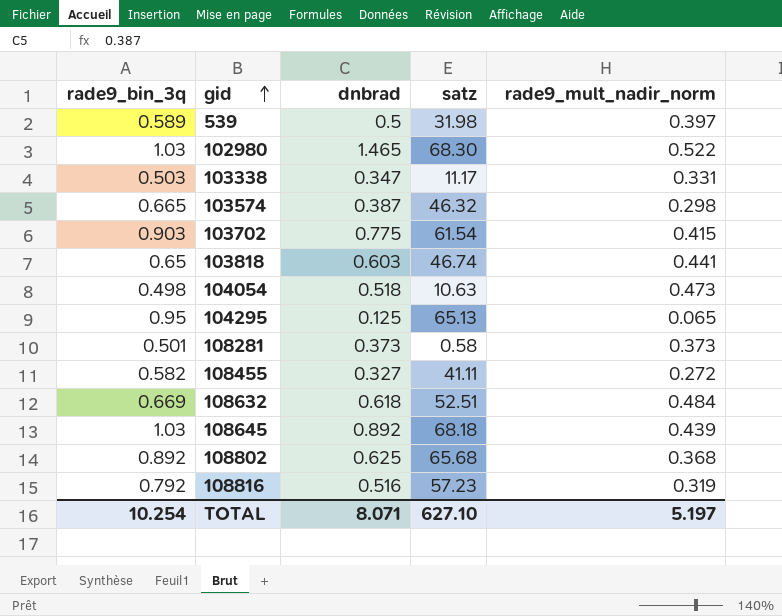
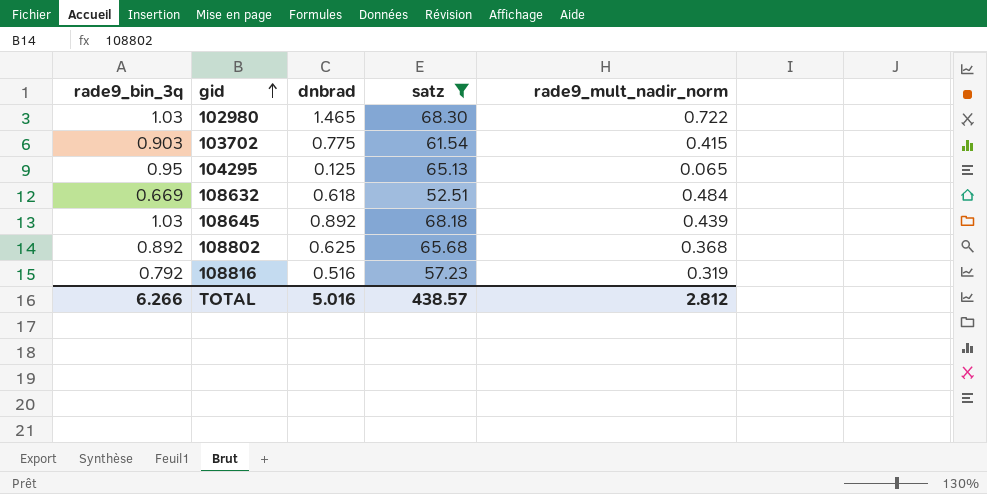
filter: none -> satz >= 52.51
102980 | rade9_mult_nadir_norm: 0.522 -> 0.722
TOTAL | rade9_bin_3q: 10.254 -> 6.266
TOTAL | dnbrad: 8.071 -> 5.016
TOTAL | satz: 627.10 -> 438.57
TOTAL | rade9_mult_nadir_norm: 5.197 -> 2.812

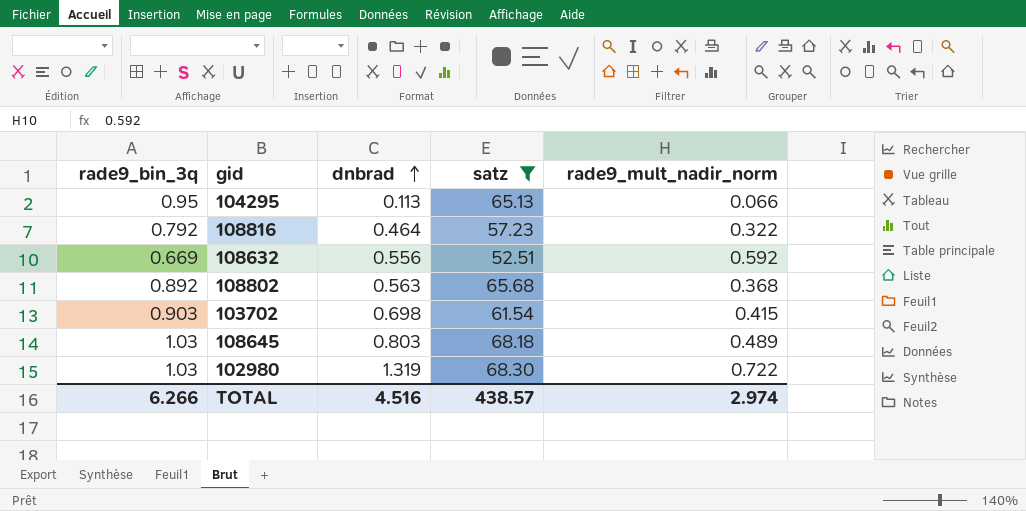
row order: gid ascending -> dnbrad ascending
104295 | dnbrad: 0.125 -> 0.113
104295 | rade9_mult_nadir_norm: 0.065 -> 0.066
108816 | dnbrad: 0.516 -> 0.464
108816 | rade9_mult_nadir_norm: 0.319 -> 0.322
108632 | dnbrad: 0.618 -> 0.556
108632 | rade9_mult_nadir_norm: 0.484 -> 0.592
108802 | dnbrad: 0.625 -> 0.563
103702 | dnbrad: 0.775 -> 0.698
108645 | dnbrad: 0.892 -> 0.803
108645 | rade9_mult_nadir_norm: 0.439 -> 0.489
102980 | dnbrad: 1.465 -> 1.319
TOTAL | dnbrad: 5.016 -> 4.516
TOTAL | rade9_mult_nadir_norm: 2.812 -> 2.974

